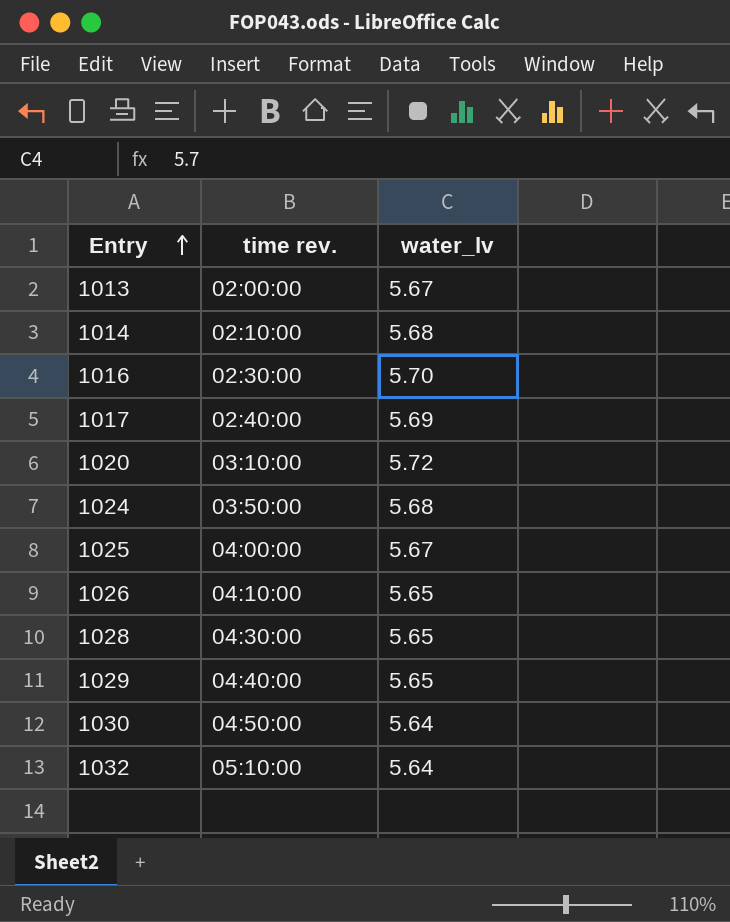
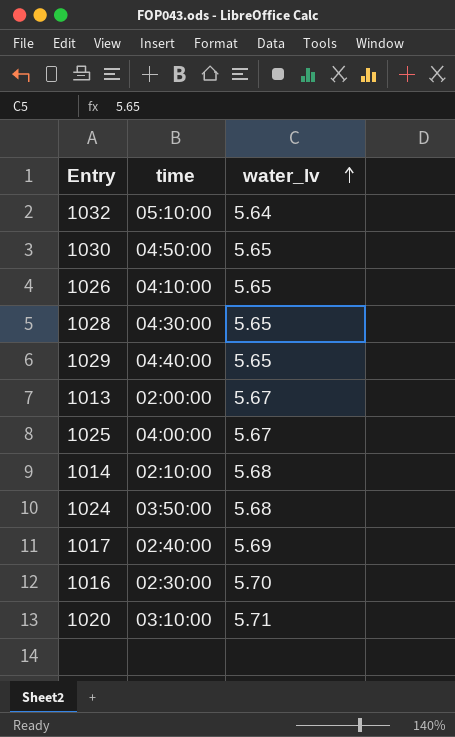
row order: Entry ascending -> water_lv ascending
column name: time rev. -> time
1030 | water_lv: 5.64 -> 5.65
1020 | water_lv: 5.72 -> 5.71

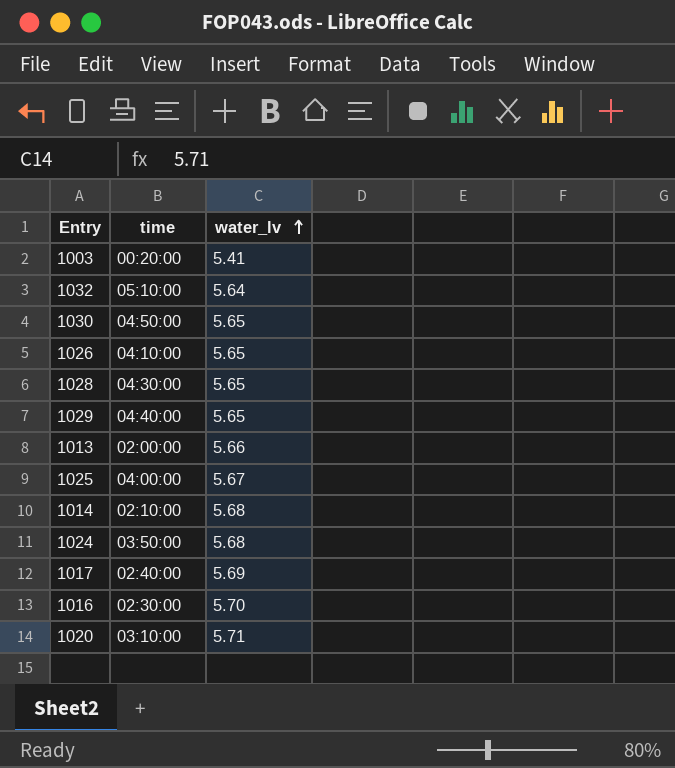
row 1003: none -> 00:20:00 | 5.41
1013 | water_lv: 5.67 -> 5.66

